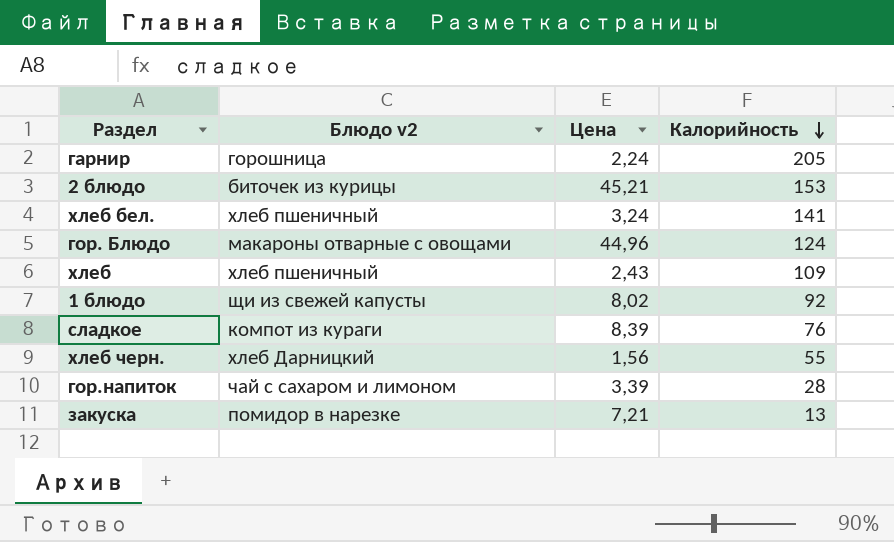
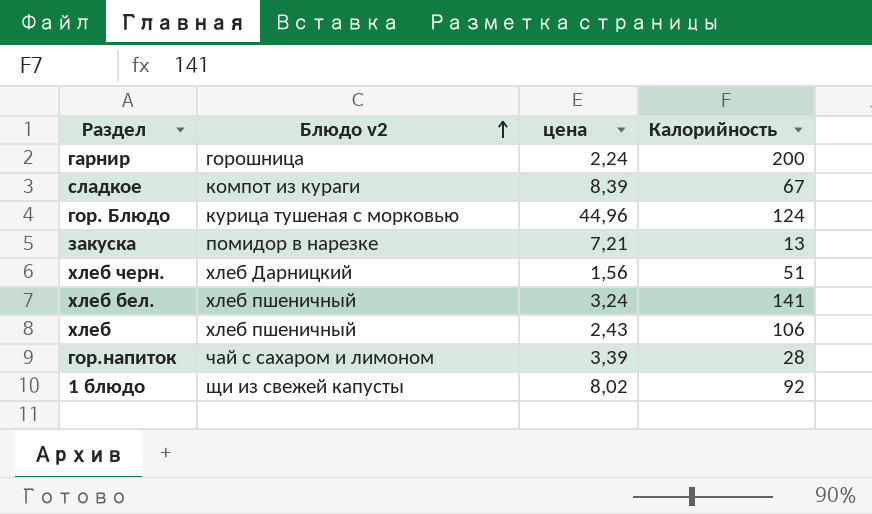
row order: Калорийность descending -> Блюдо v2 ascending
column name: Цена -> цена
row 2 блюдо: биточек из курицы | 45,21 | 153 -> none
гарнир | Калорийность: 205 -> 200
сладкое | Калорийность: 76 -> 67
гор. Блюдо | Блюдо v2: макароны отварные с овощами -> курица тушеная с морковью
хлеб черн. | Калорийность: 55 -> 51
хлеб | Калорийность: 109 -> 106

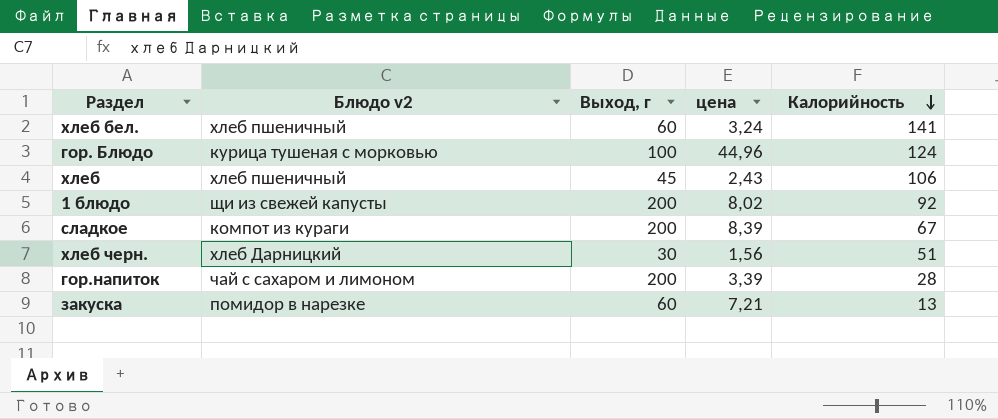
row order: Блюдо v2 ascending -> Калорийность descending
column Выход, г | position: none -> 3
row гарнир: горошница | 2,24 | 200 -> none

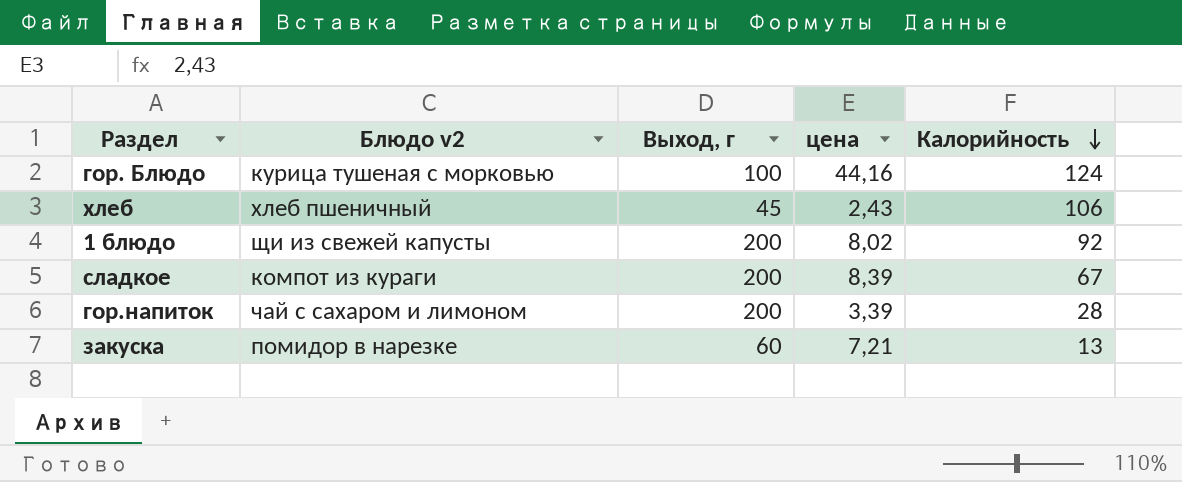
row хлеб бел.: хлеб пшеничный | 60 | 3,24 | 141 -> none
row хлеб черн.: хлеб Дарницкий | 30 | 1,56 | 51 -> none
гор. Блюдо | цена: 44,96 -> 44,16

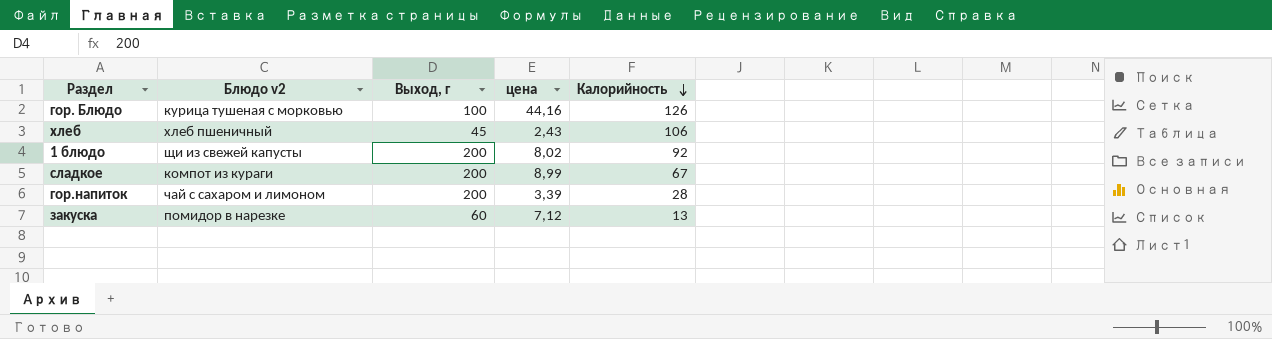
гор. Блюдо | Калорийность: 124 -> 126
сладкое | цена: 8,39 -> 8,99
закуска | цена: 7,21 -> 7,12

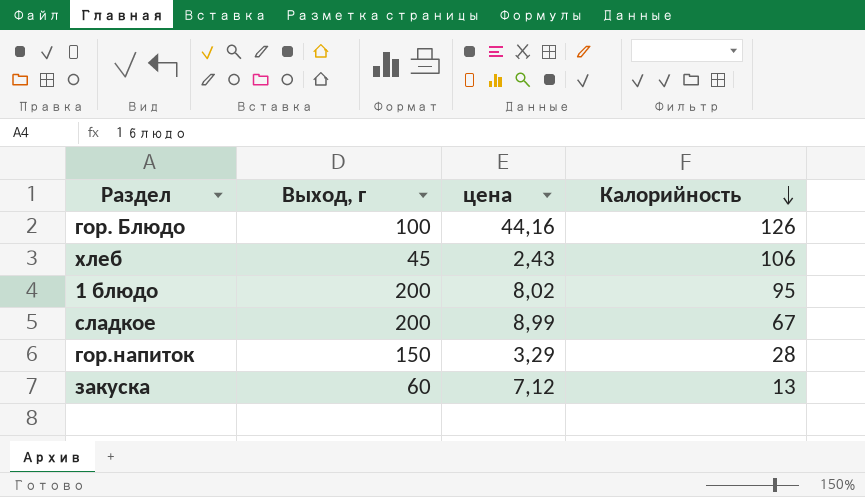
column Блюдо v2 | position: 2 -> none
1 блюдо | Калорийность: 92 -> 95
гор.напиток | Выход, г: 200 -> 150
гор.напиток | цена: 3,39 -> 3,29

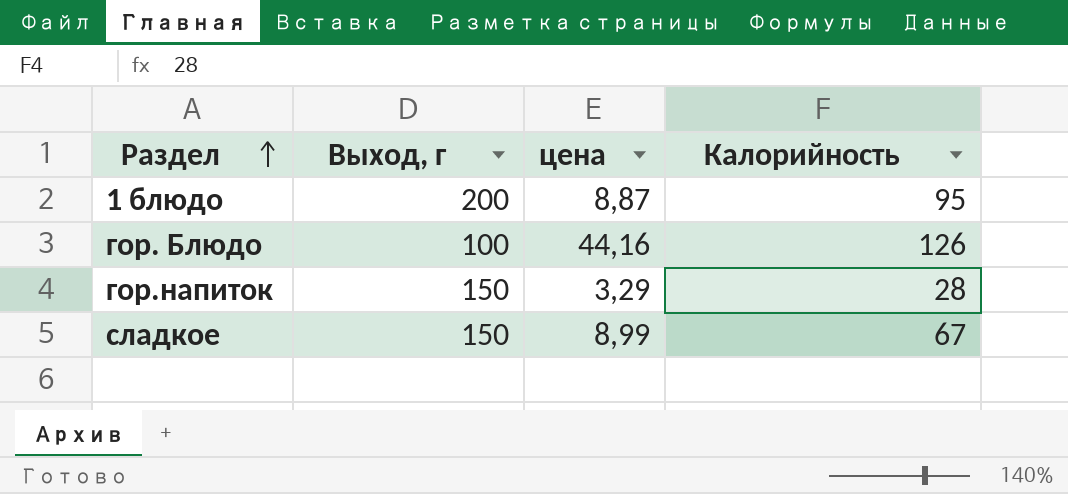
row order: Калорийность descending -> Раздел ascending
row хлеб: 45 | 2,43 | 106 -> none
row закуска: 60 | 7,12 | 13 -> none
1 блюдо | цена: 8,02 -> 8,87
сладкое | Выход, г: 200 -> 150

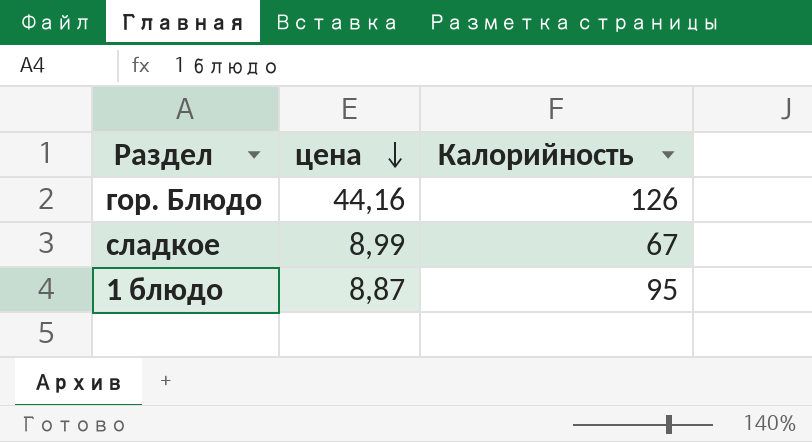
row order: Раздел ascending -> цена descending
column Выход, г | position: 2 -> none
row гор.напиток: 150 | 3,29 | 28 -> none

